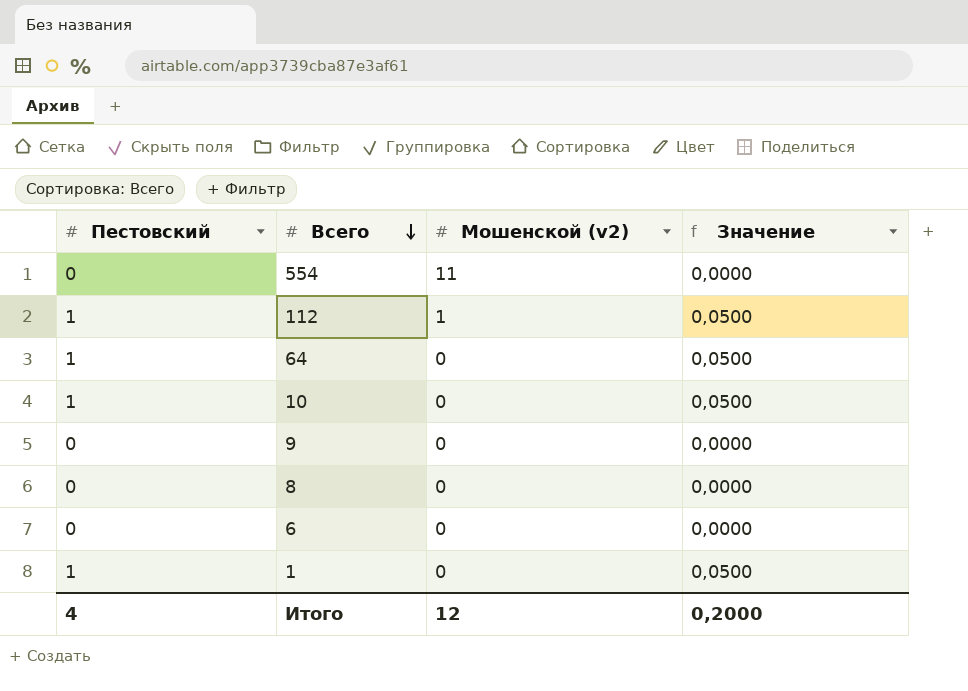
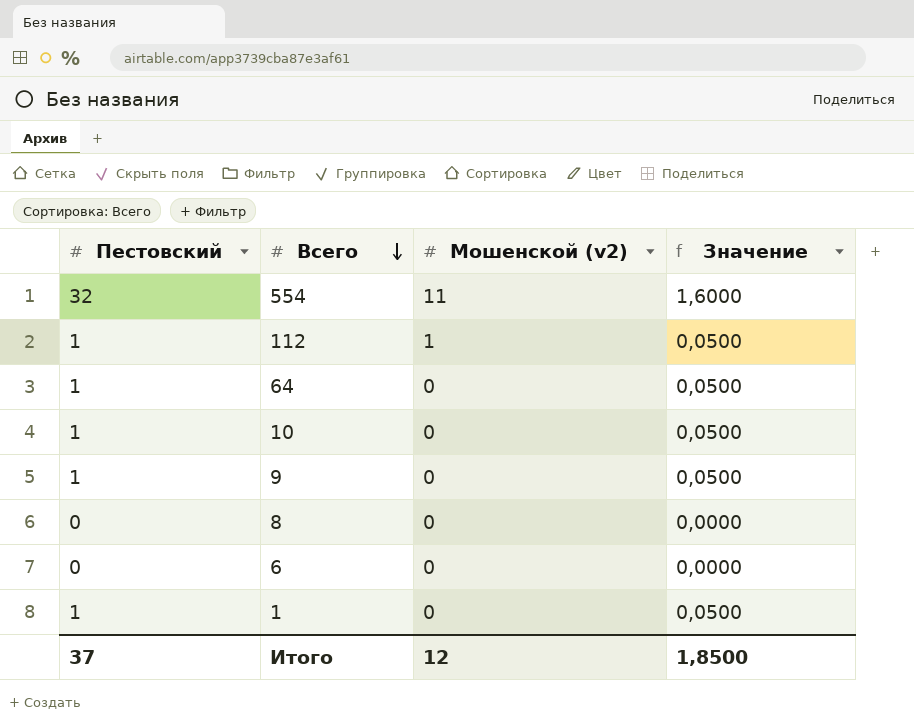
554 | Пестовский: 0 -> 32
554 | Значение: 0,0000 -> 1,6000
9 | Пестовский: 0 -> 1
9 | Значение: 0,0000 -> 0,0500
Итого | Пестовский: 4 -> 37
Итого | Значение: 0,2000 -> 1,8500

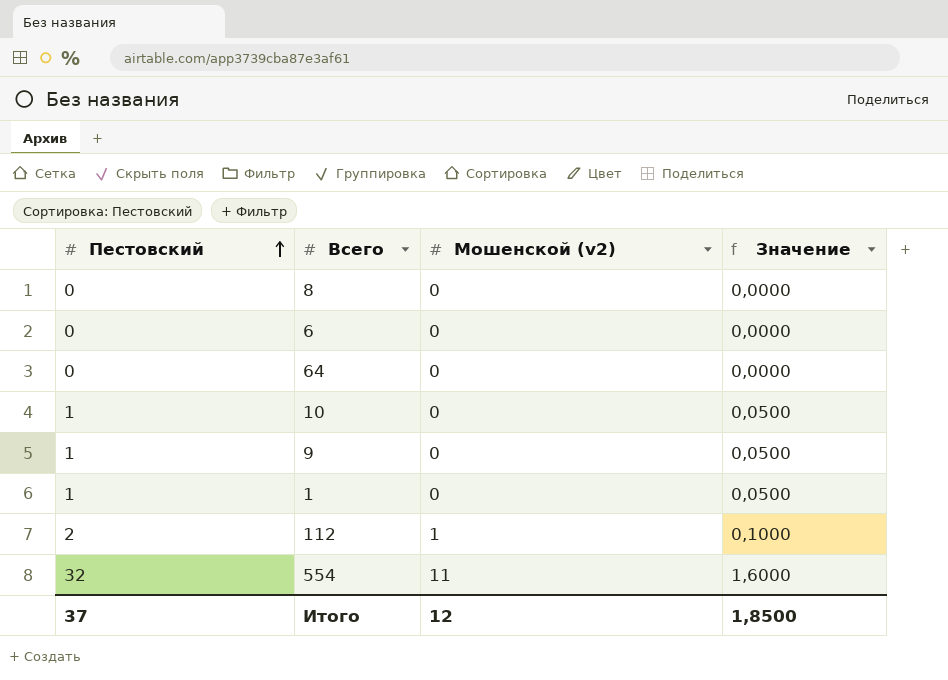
row order: Всего descending -> Пестовский ascending
64 | Пестовский: 1 -> 0
64 | Значение: 0,0500 -> 0,0000
112 | Пестовский: 1 -> 2
112 | Значение: 0,0500 -> 0,1000

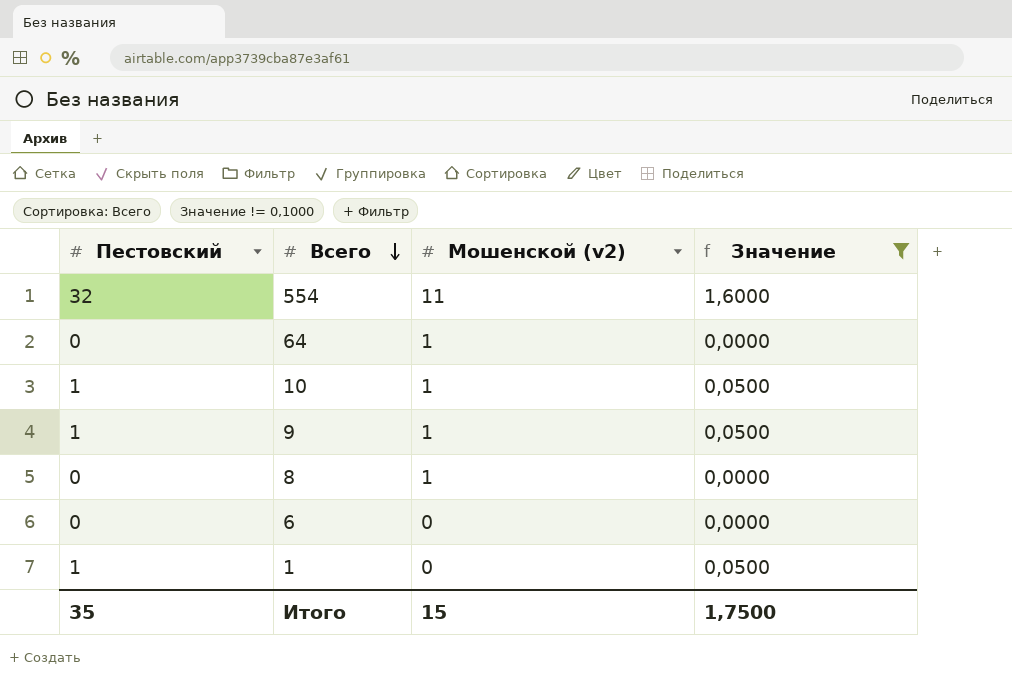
filter: none -> Значение != 0,1000
row order: Пестовский ascending -> Всего descending
64 | Мошенской (v2): 0 -> 1
10 | Мошенской (v2): 0 -> 1
9 | Мошенской (v2): 0 -> 1
8 | Мошенской (v2): 0 -> 1
Итого | Пестовский: 37 -> 35
Итого | Мошенской (v2): 12 -> 15
Итого | Значение: 1,8500 -> 1,7500

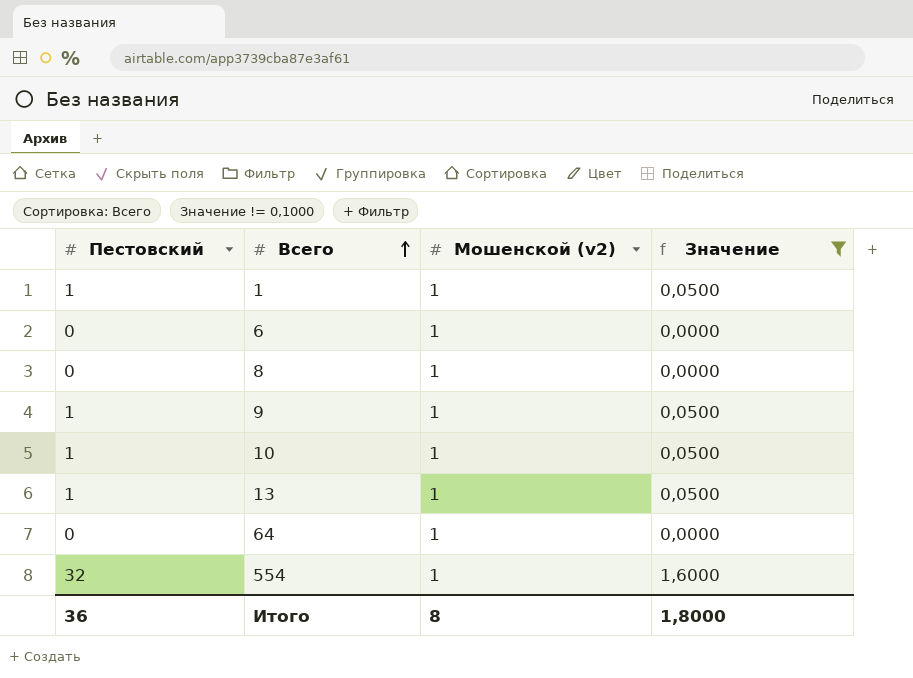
row order: Всего descending -> Всего ascending
1 | Мошенской (v2): 0 -> 1
6 | Мошенской (v2): 0 -> 1
row 13: none -> 1 | 1 | 0,0500
554 | Мошенской (v2): 11 -> 1
Итого | Пестовский: 35 -> 36
Итого | Мошенской (v2): 15 -> 8
Итого | Значение: 1,7500 -> 1,8000

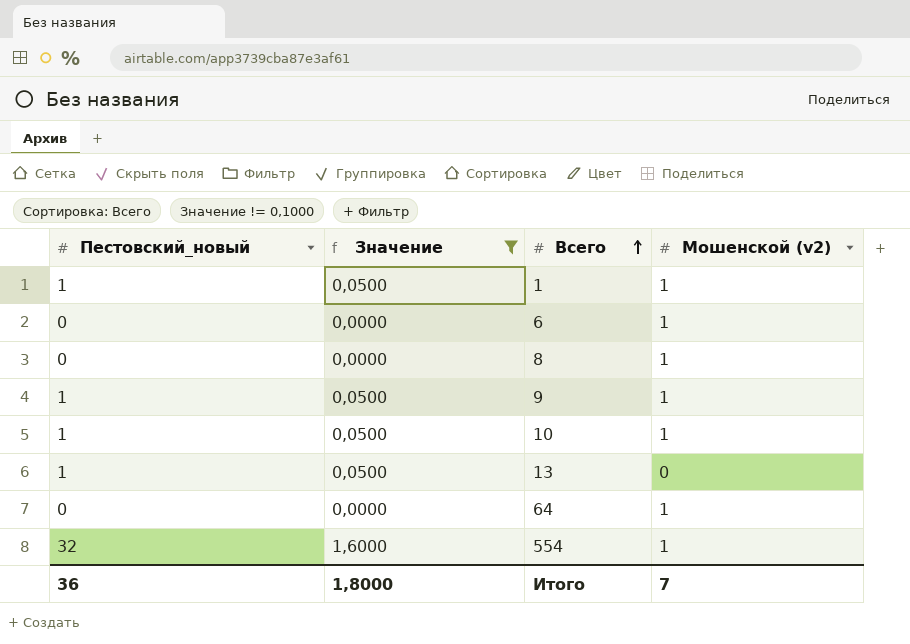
column name: Пестовский -> Пестовский_новый
column Значение | position: 4 -> 2
13 | Мошенской (v2): 1 -> 0
Итого | Мошенской (v2): 8 -> 7

